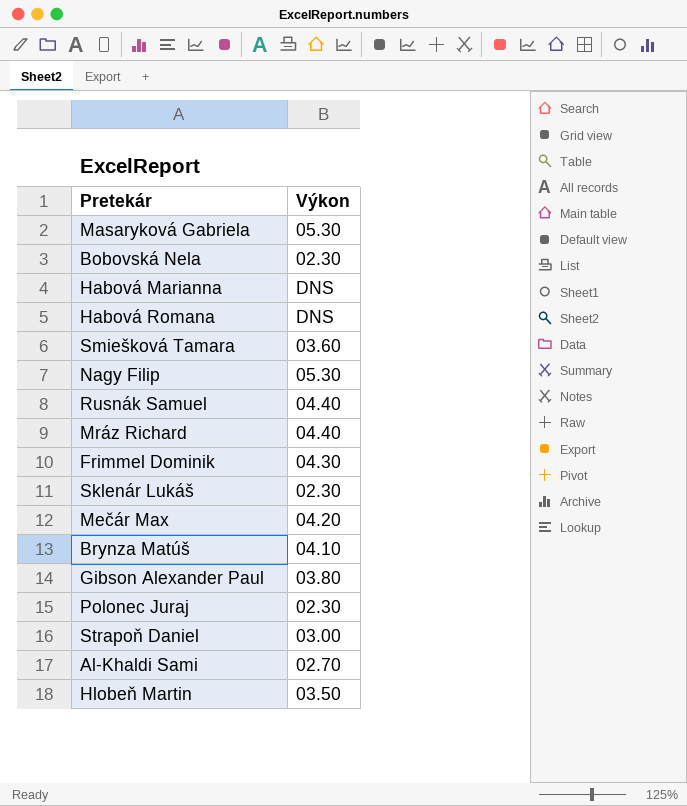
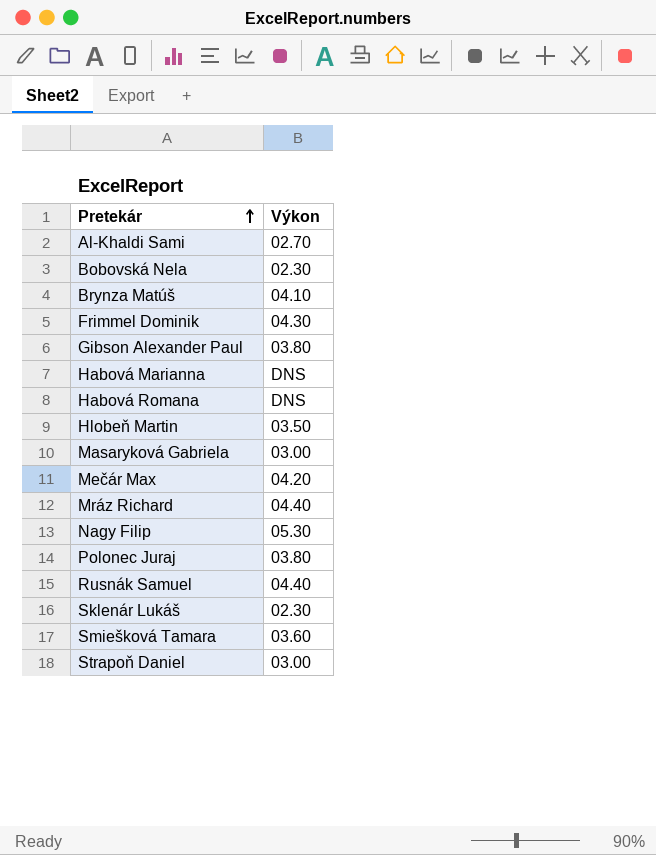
row order: none -> Pretekár ascending
Masaryková Gabriela | Výkon: 05.30 -> 03.00
Polonec Juraj | Výkon: 02.30 -> 03.80

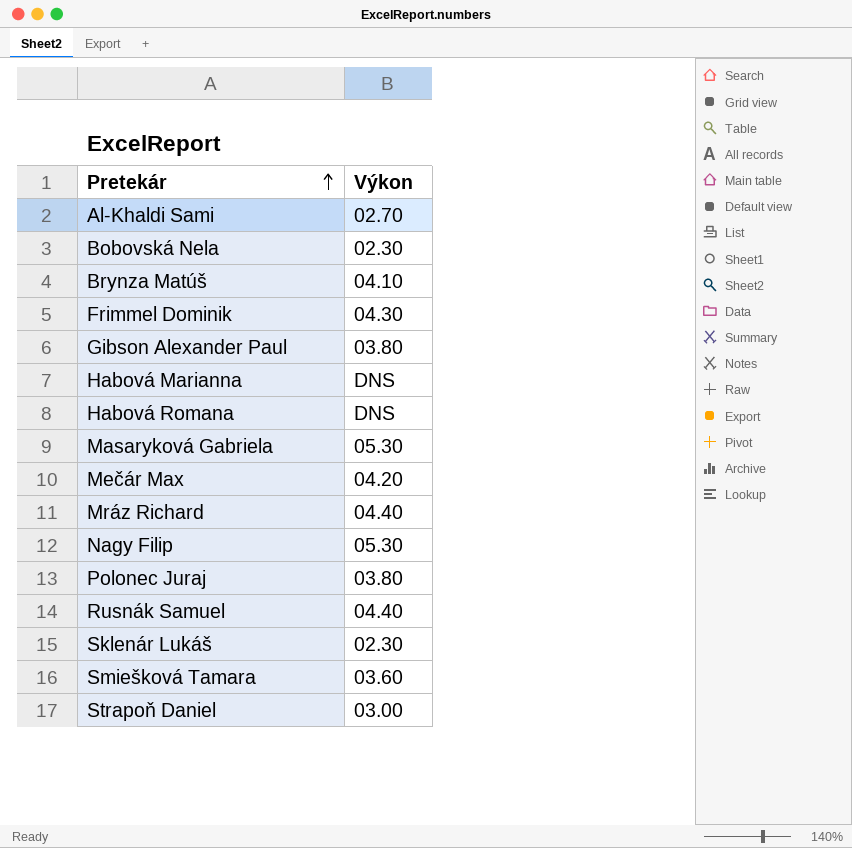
row Hlobeň Martin: 03.50 -> none
Masaryková Gabriela | Výkon: 03.00 -> 05.30

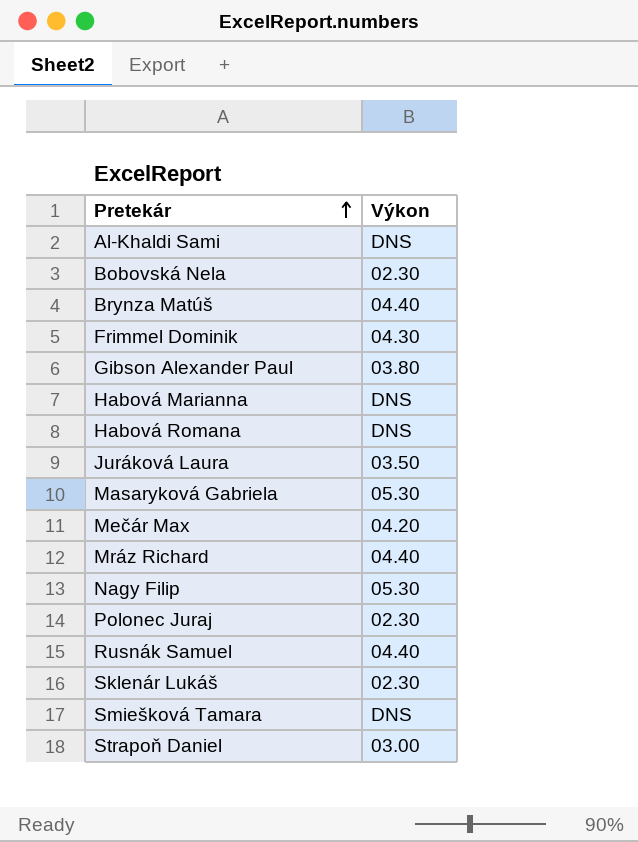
Al-Khaldi Sami | Výkon: 02.70 -> DNS
Brynza Matúš | Výkon: 04.10 -> 04.40
row Juráková Laura: none -> 03.50
Polonec Juraj | Výkon: 03.80 -> 02.30
Smiešková Tamara | Výkon: 03.60 -> DNS

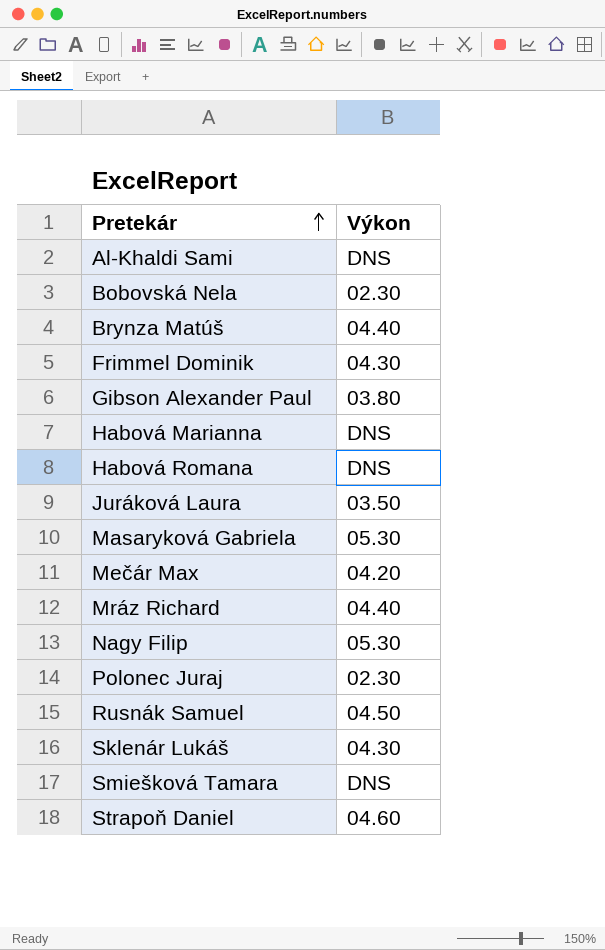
Rusnák Samuel | Výkon: 04.40 -> 04.50
Sklenár Lukáš | Výkon: 02.30 -> 04.30
Strapoň Daniel | Výkon: 03.00 -> 04.60

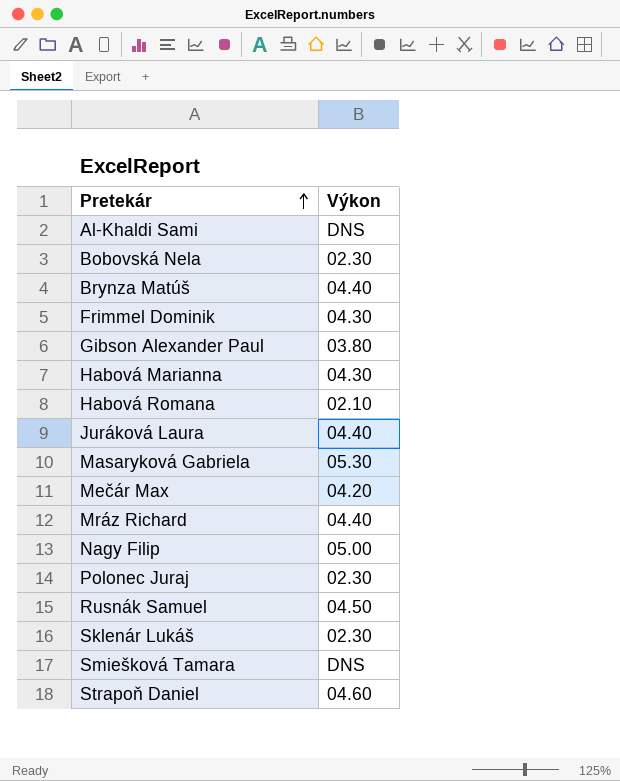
Habová Marianna | Výkon: DNS -> 04.30
Habová Romana | Výkon: DNS -> 02.10
Juráková Laura | Výkon: 03.50 -> 04.40
Nagy Filip | Výkon: 05.30 -> 05.00
Sklenár Lukáš | Výkon: 04.30 -> 02.30

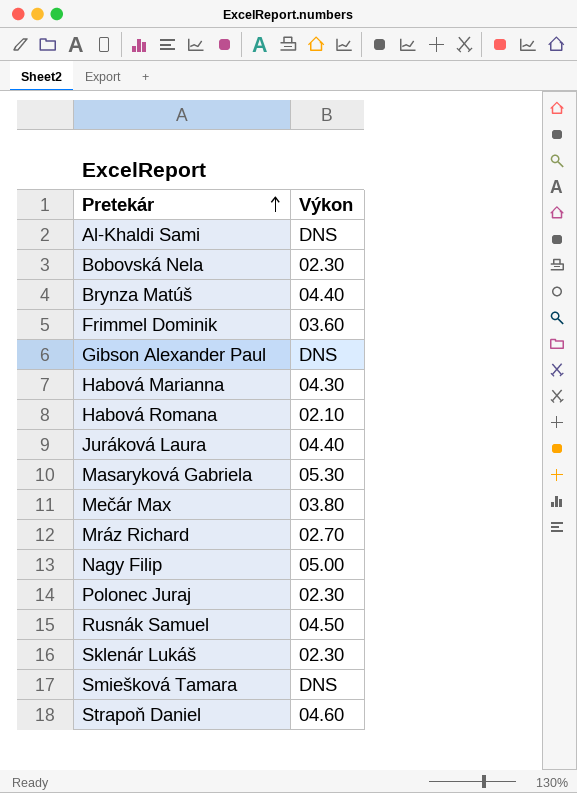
Frimmel Dominik | Výkon: 04.30 -> 03.60
Gibson Alexander Paul | Výkon: 03.80 -> DNS
Mečár Max | Výkon: 04.20 -> 03.80
Mráz Richard | Výkon: 04.40 -> 02.70

